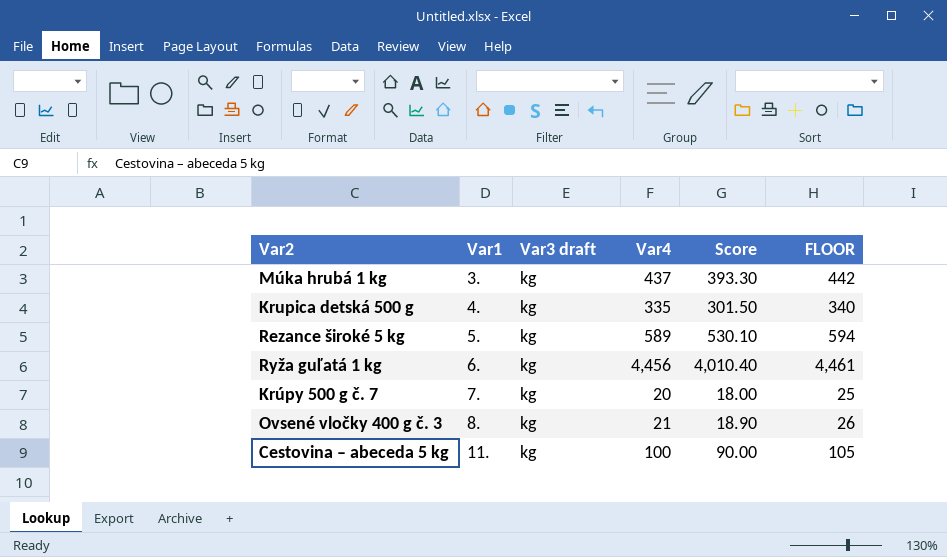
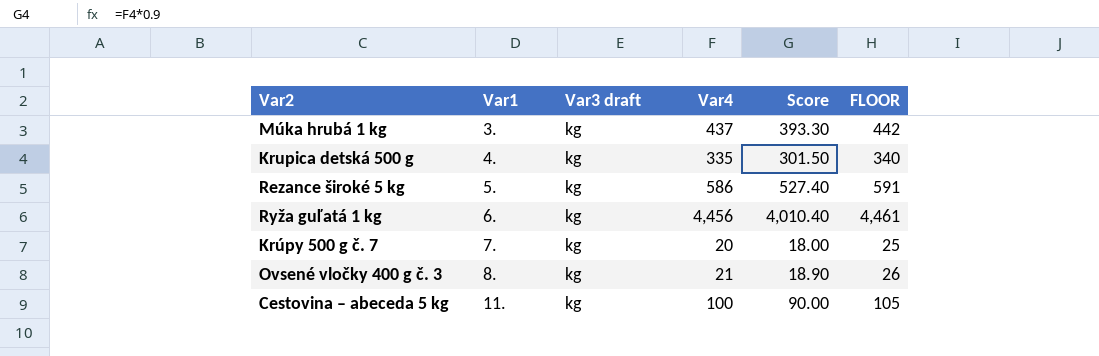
Rezance široké 5 kg | Var4: 589 -> 586
Rezance široké 5 kg | Score: 530.10 -> 527.40
Rezance široké 5 kg | FLOOR: 594 -> 591

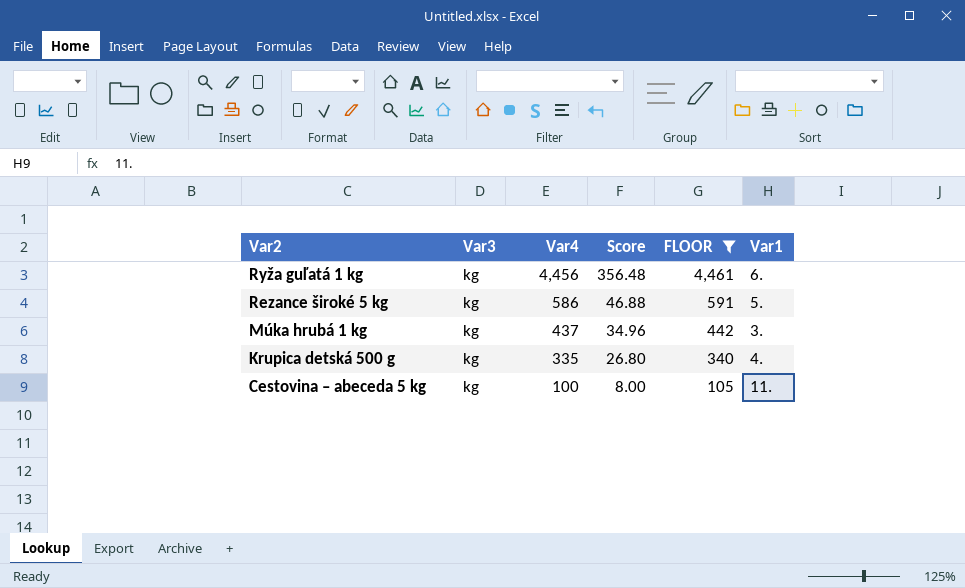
filter: none -> FLOOR >= 105
row order: Var1 ascending -> Var2 descending
column name: Var3 draft -> Var3
column Score | formula: [Var4] * 0.9 -> [Var4] * 0.08
column Var1 | position: 2 -> 6

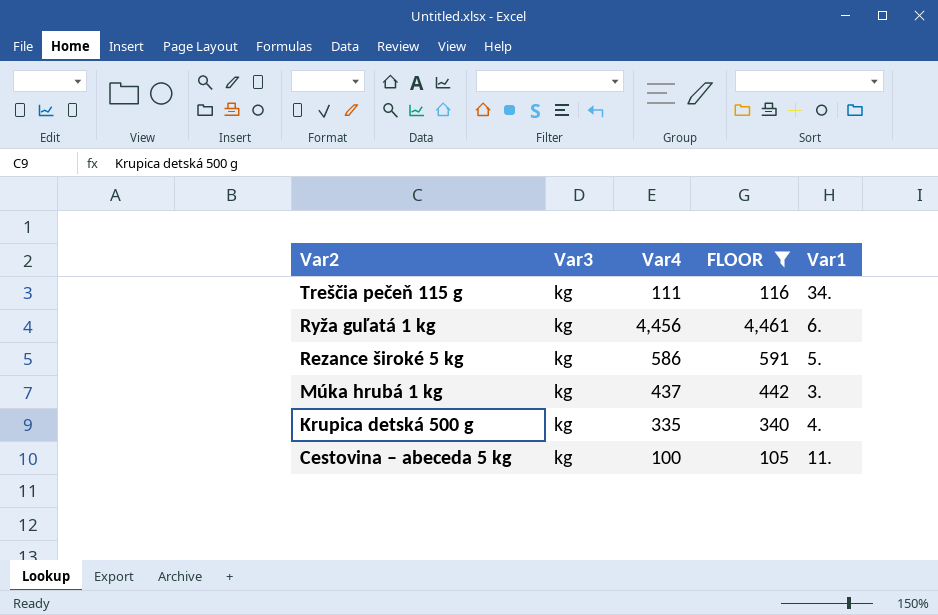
column Score | formula: [Var4] * 0.08 -> none
row Treščia pečeň 115 g: none -> kg | 111 | 116 | 34.

